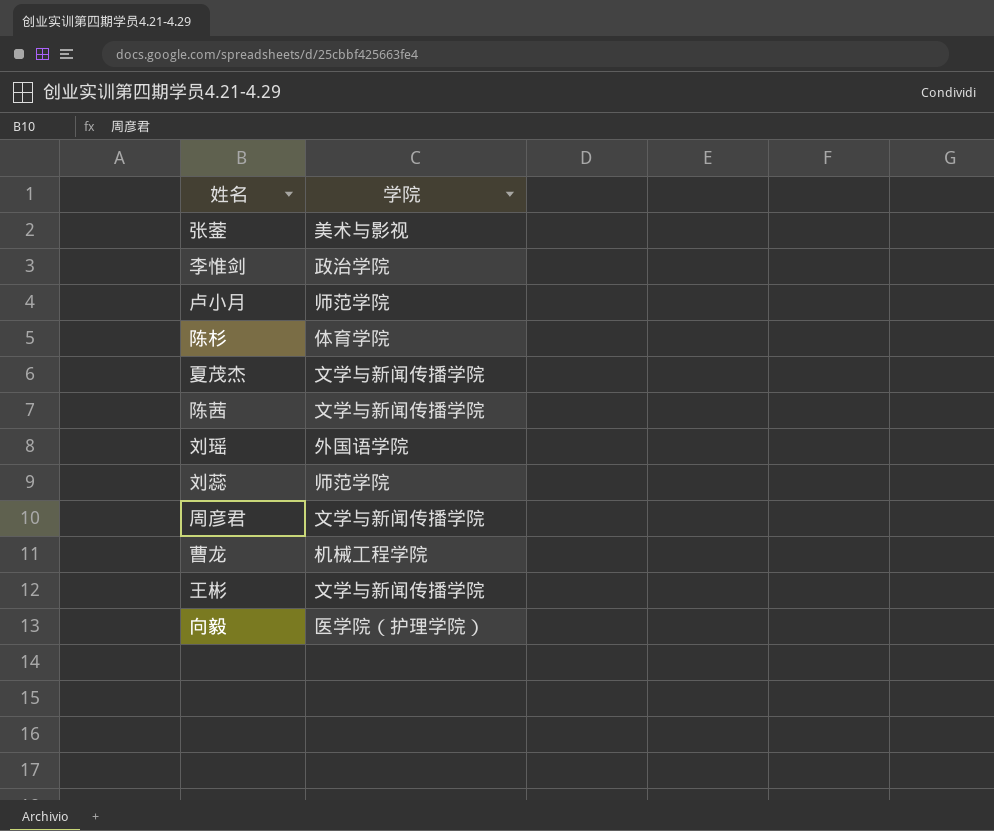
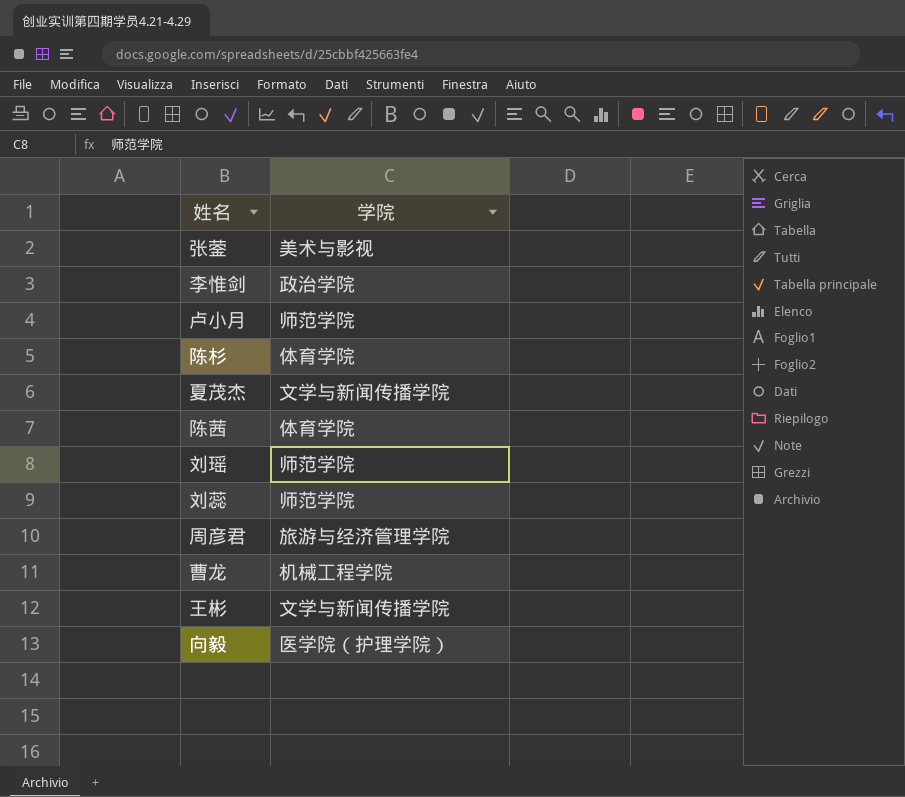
陈茜 | 学院: 文学与新闻传播学院 -> 体育学院
刘瑶 | 学院: 外国语学院 -> 师范学院
周彦君 | 学院: 文学与新闻传播学院 -> 旅游与经济管理学院

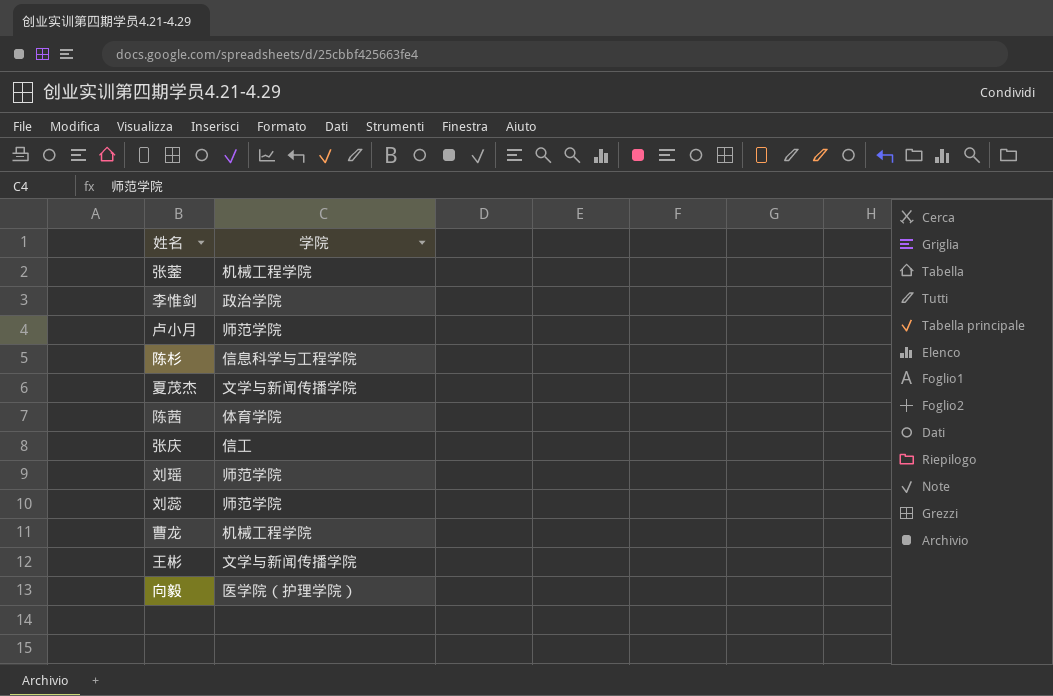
row 周彦君: 旅游与经济管理学院 -> none
张蓥 | 学院: 美术与影视 -> 机械工程学院
陈杉 | 学院: 体育学院 -> 信息科学与工程学院
row 张庆: none -> 信工

